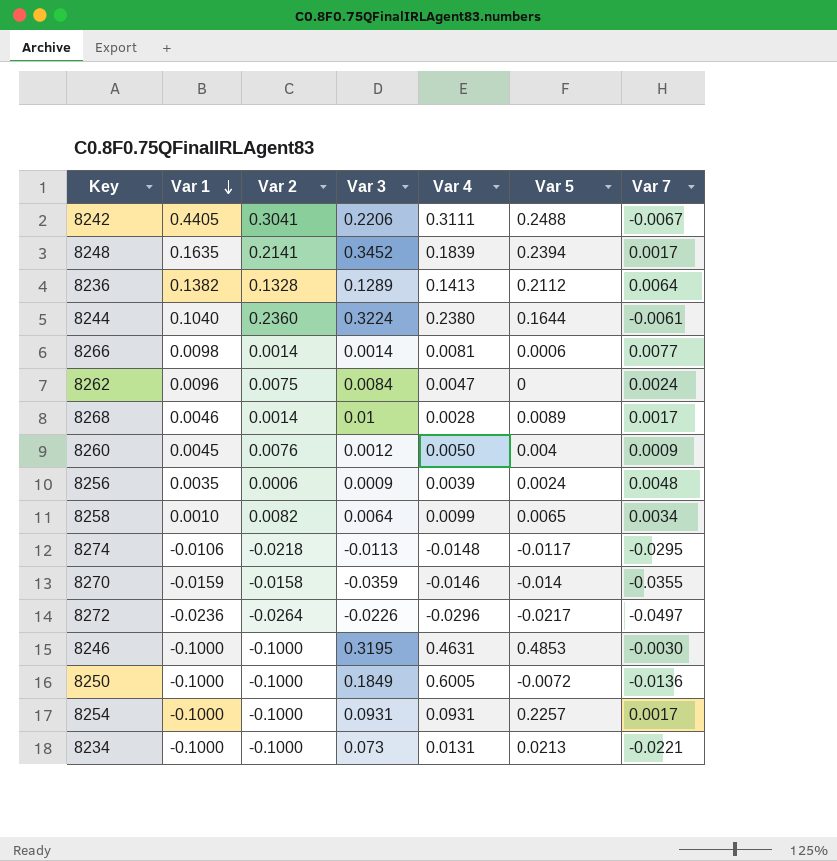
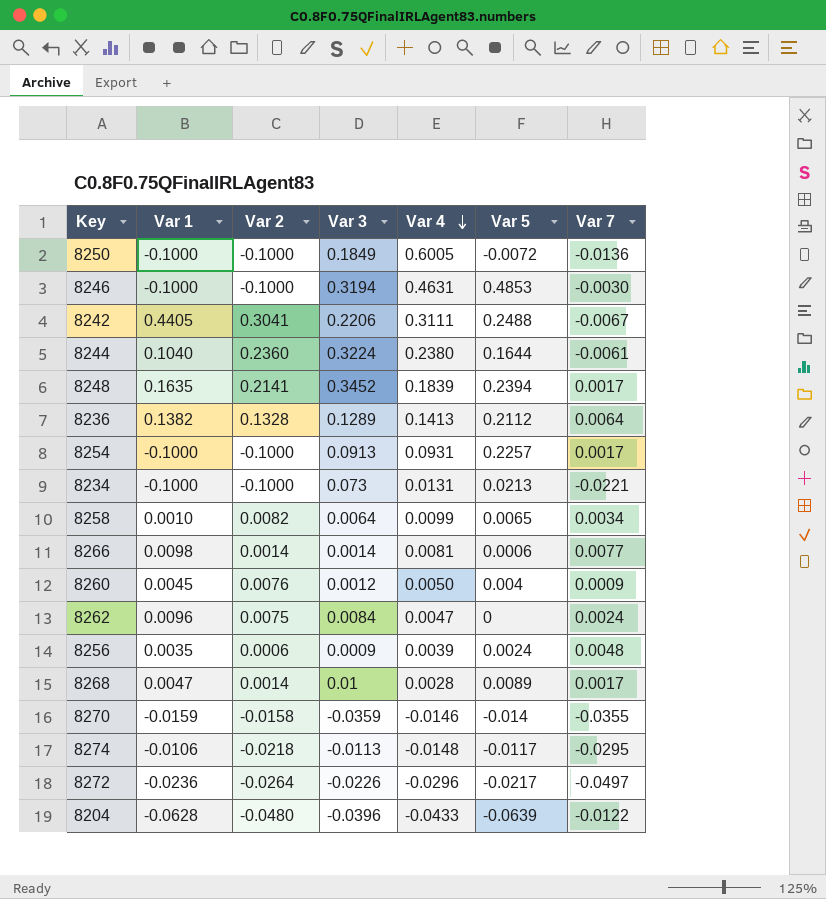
row order: Var 1 descending -> Var 4 descending
8246 | Var 3: 0.3195 -> 0.3194
8254 | Var 3: 0.0931 -> 0.0913
8268 | Var 1: 0.0046 -> 0.0047
row 8204: none -> -0.0628 | -0.0480 | -0.0396 | -0.0433 | -0.0639 | -0.0122

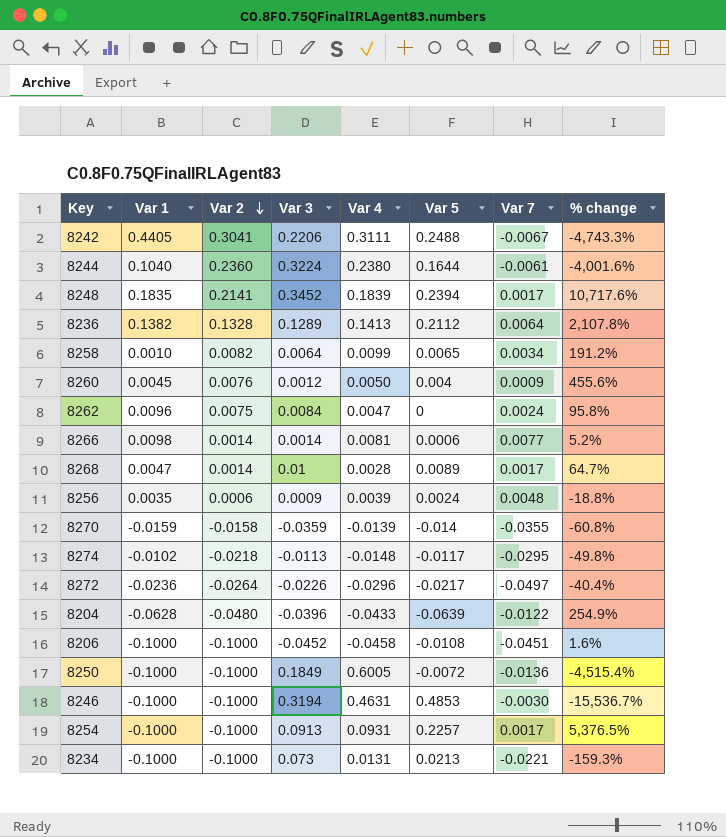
row order: Var 4 descending -> Var 2 descending
column % change | formula: none -> ([Var 4] - [Var 7]) / [Var 7]
8248 | Var 1: 0.1635 -> 0.1835
8270 | Var 4: -0.0146 -> -0.0139
8274 | Var 1: -0.0106 -> -0.0102
row 8206: none -> -0.1000 | -0.1000 | -0.0452 | -0.0458 | -0.0108 | -0.0451 | 1.6%

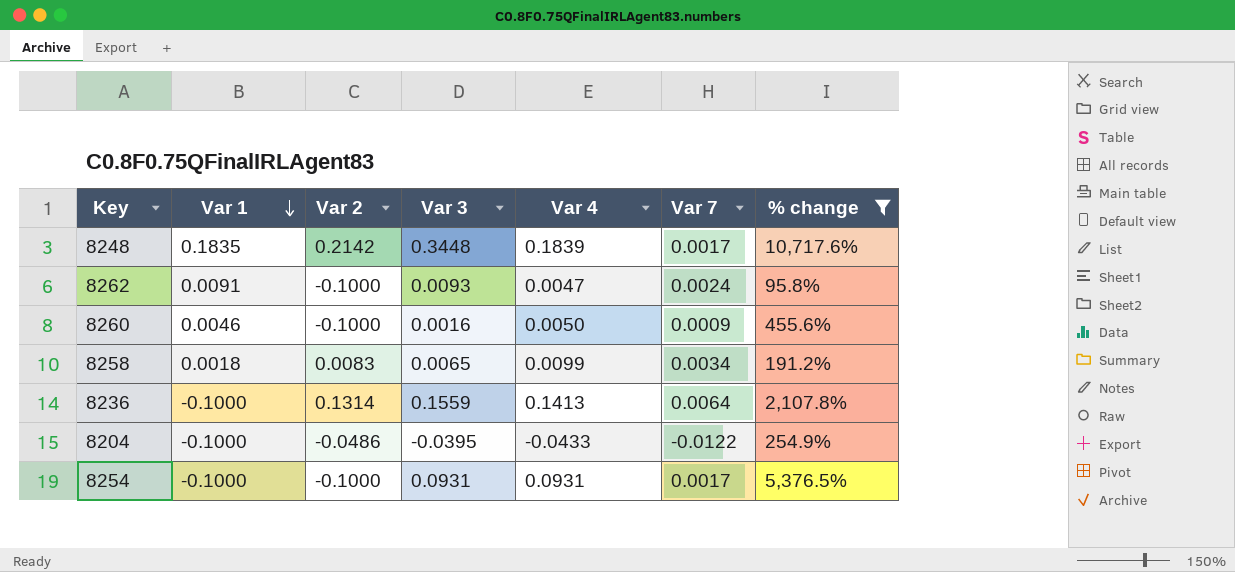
filter: none -> % change >= 95.8%
row order: Var 2 descending -> Var 1 descending
column Var 5 | position: 6 -> none
8248 | Var 2: 0.2141 -> 0.2142
8248 | Var 3: 0.3452 -> 0.3448
8262 | Var 1: 0.0096 -> 0.0091
8262 | Var 2: 0.0075 -> -0.1000
8262 | Var 3: 0.0084 -> 0.0093
8260 | Var 1: 0.0045 -> 0.0046
8260 | Var 2: 0.0076 -> -0.1000
8260 | Var 3: 0.0012 -> 0.0016
8258 | Var 1: 0.0010 -> 0.0018
8258 | Var 2: 0.0082 -> 0.0083
8258 | Var 3: 0.0064 -> 0.0065
8236 | Var 1: 0.1382 -> -0.1000
8236 | Var 2: 0.1328 -> 0.1314
8236 | Var 3: 0.1289 -> 0.1559
8204 | Var 1: -0.0628 -> -0.1000
8204 | Var 2: -0.0480 -> -0.0486
8204 | Var 3: -0.0396 -> -0.0395
8254 | Var 3: 0.0913 -> 0.0931

